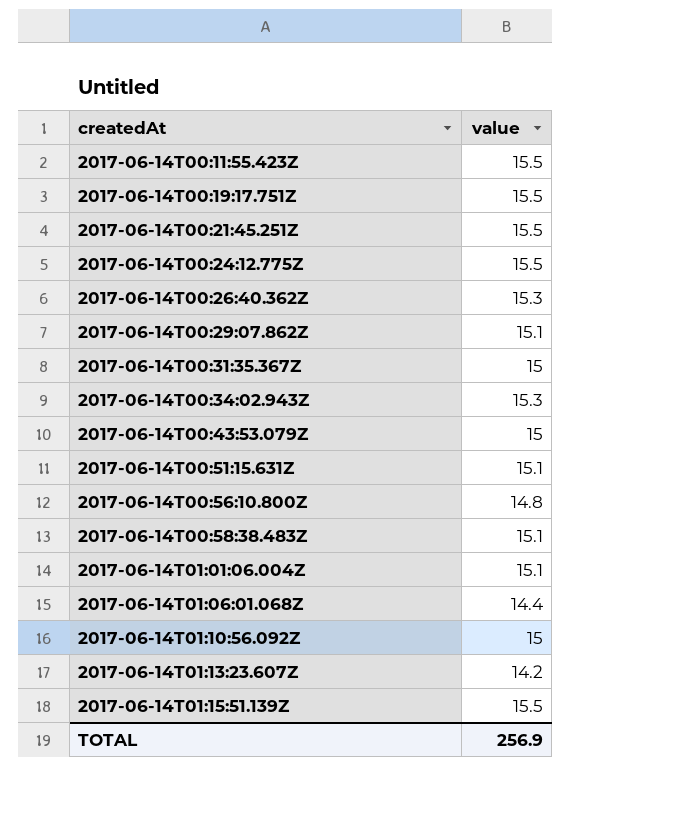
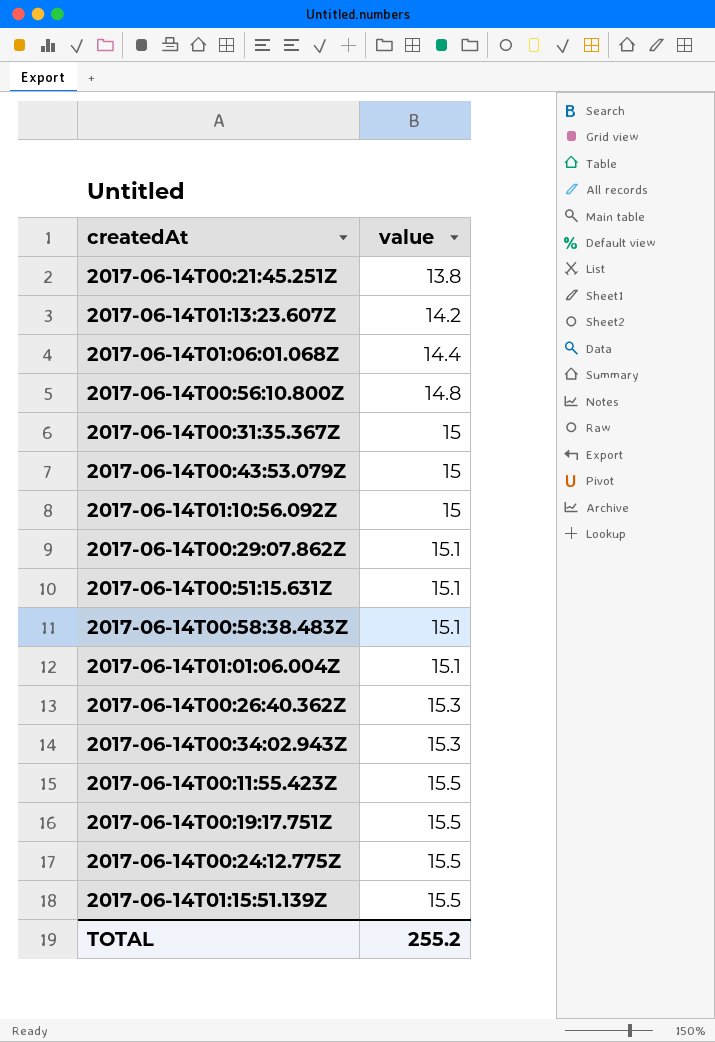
row order: createdAt ascending -> value ascending
2017-06-14T00:21:45.251Z | value: 15.5 -> 13.8
TOTAL | value: 256.9 -> 255.2

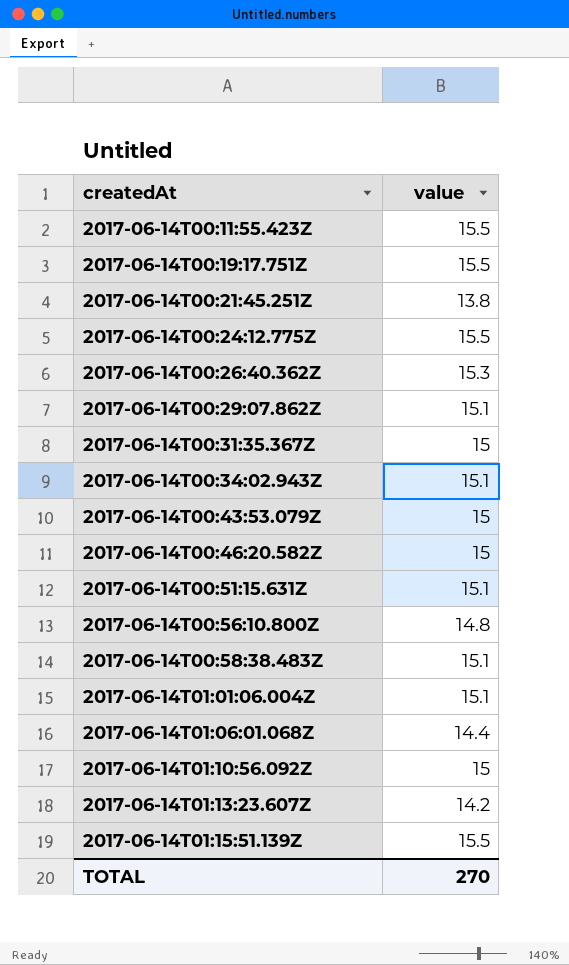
row order: value ascending -> createdAt ascending
2017-06-14T00:34:02.943Z | value: 15.3 -> 15.1
row 2017-06-14T00:46:20.582Z: none -> 15
TOTAL | value: 255.2 -> 270

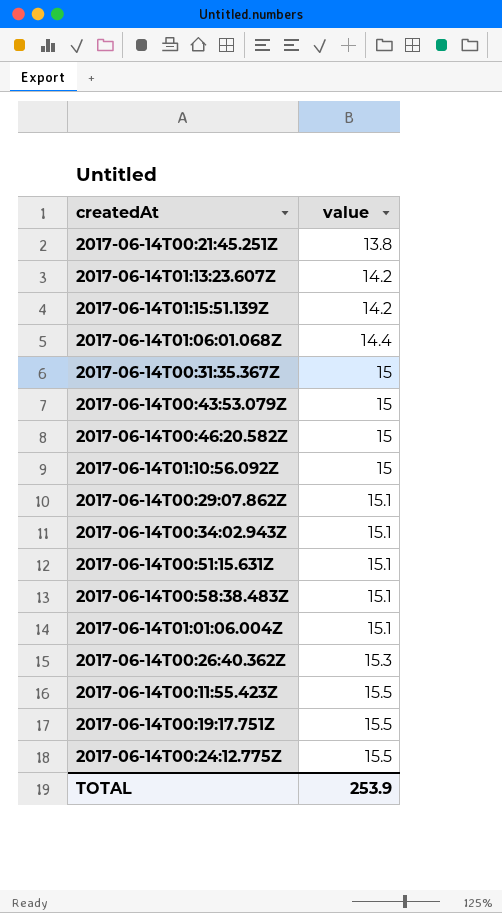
row order: createdAt ascending -> value ascending
row 2017-06-14T00:56:10.800Z: 14.8 -> none
2017-06-14T01:15:51.139Z | value: 15.5 -> 14.2
TOTAL | value: 270 -> 253.9

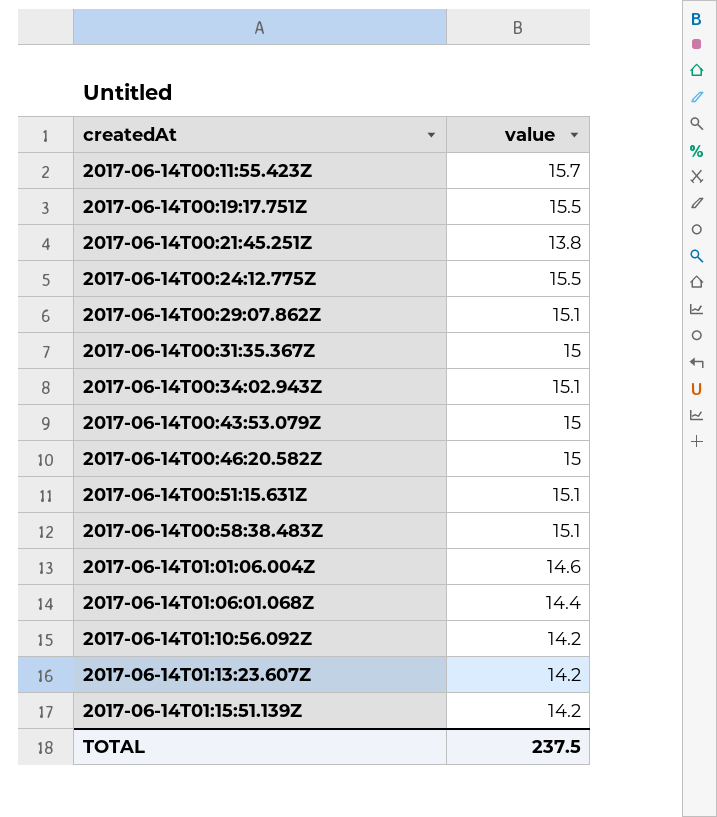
row order: value ascending -> createdAt ascending
row 2017-06-14T00:26:40.362Z: 15.3 -> none
2017-06-14T00:11:55.423Z | value: 15.5 -> 15.7
2017-06-14T01:01:06.004Z | value: 15.1 -> 14.6
2017-06-14T01:10:56.092Z | value: 15 -> 14.2
TOTAL | value: 253.9 -> 237.5

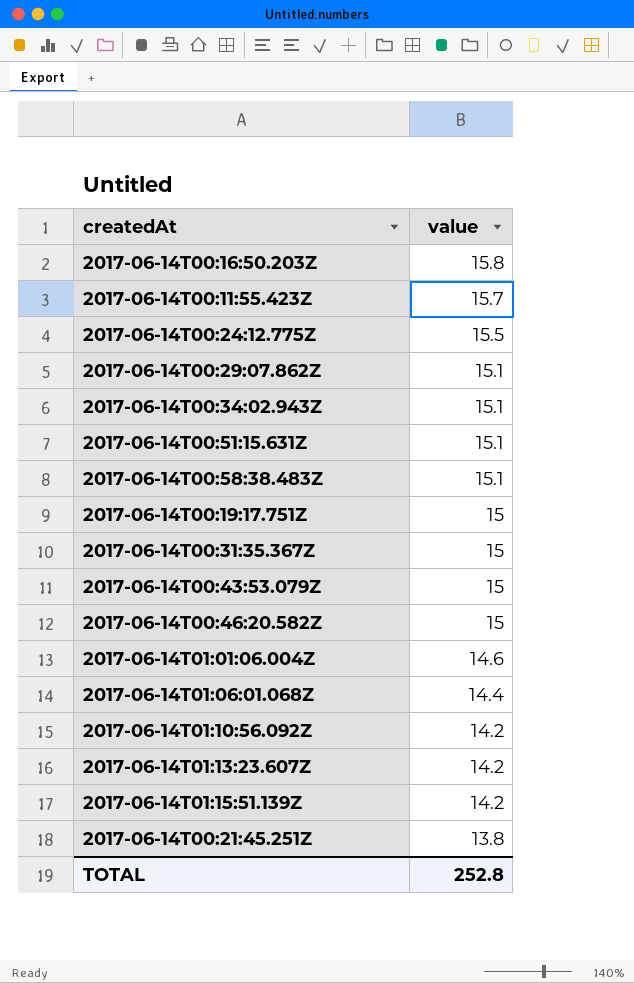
row order: createdAt ascending -> value descending
row 2017-06-14T00:16:50.203Z: none -> 15.8
2017-06-14T00:19:17.751Z | value: 15.5 -> 15
TOTAL | value: 237.5 -> 252.8

